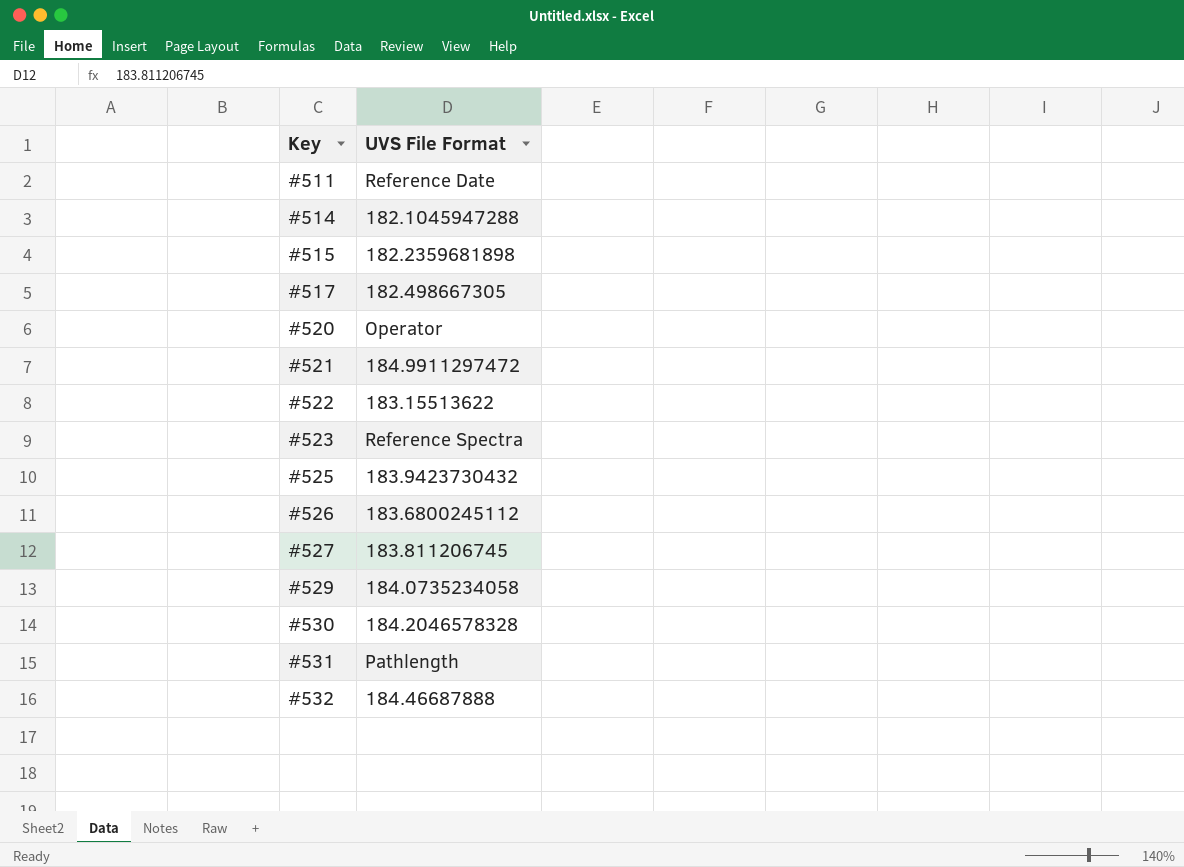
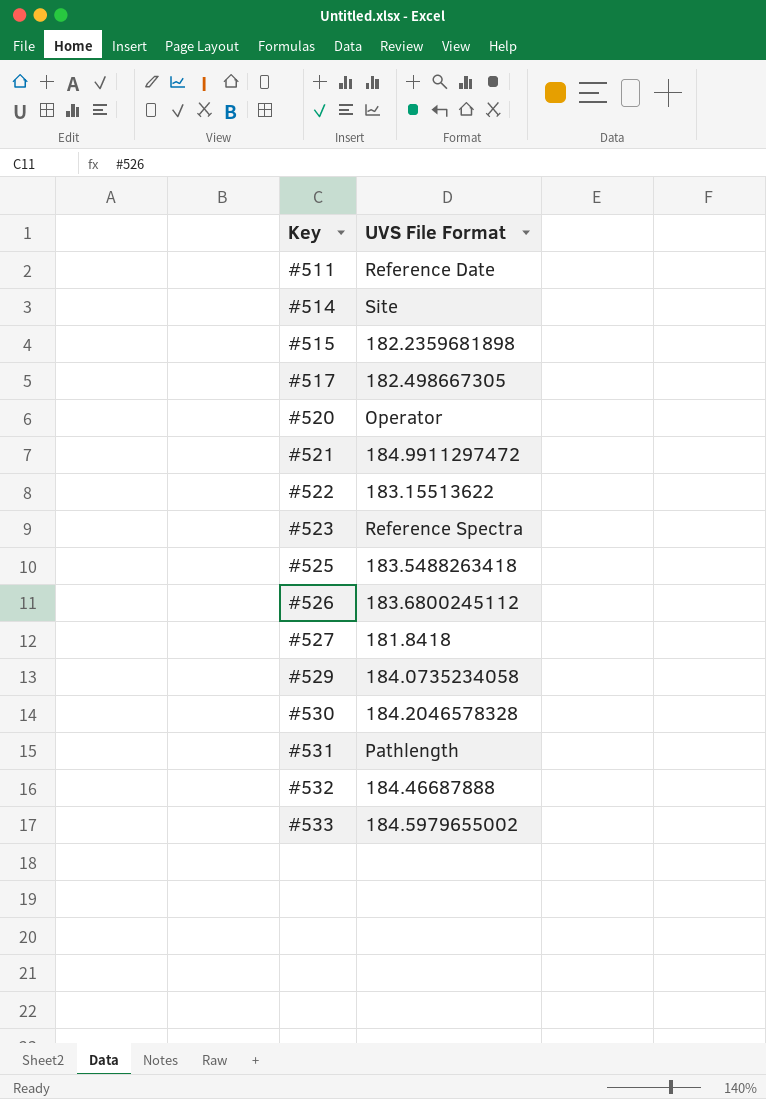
#514 | UVS File Format: 182.1045947288 -> Site
#525 | UVS File Format: 183.9423730432 -> 183.5488263418
#527 | UVS File Format: 183.811206745 -> 181.8418
row #533: none -> 184.5979655002

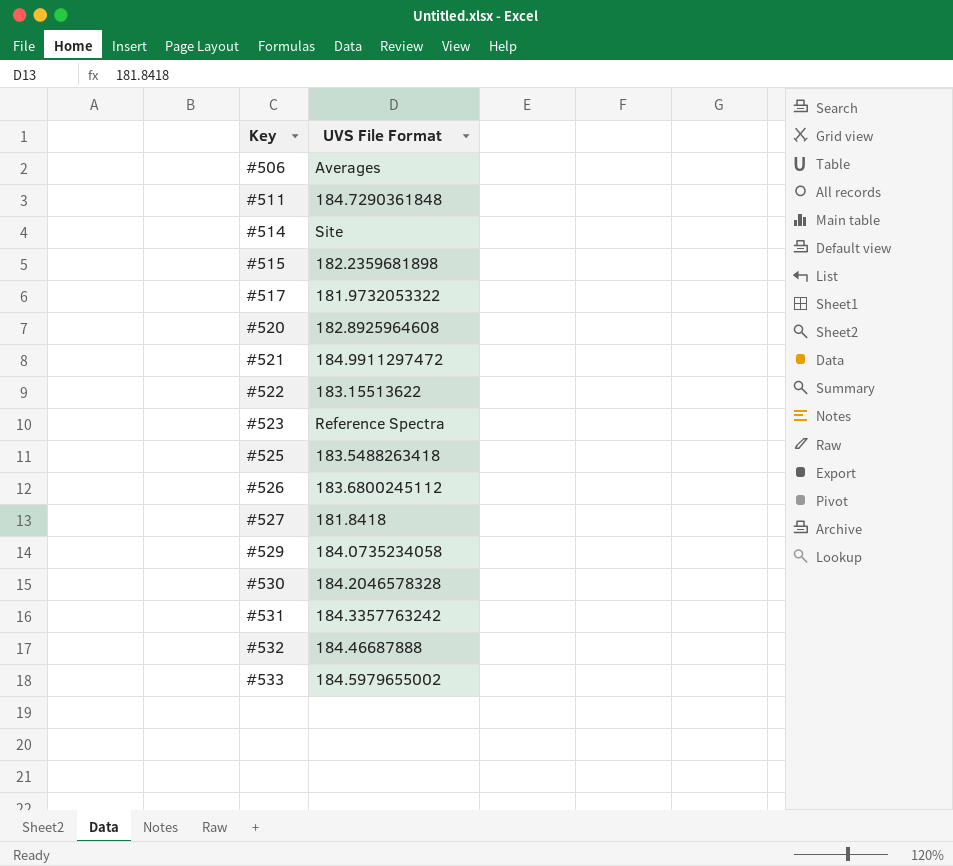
row #506: none -> Averages
#511 | UVS File Format: Reference Date -> 184.7290361848
#517 | UVS File Format: 182.498667305 -> 181.9732053322
#520 | UVS File Format: Operator -> 182.8925964608
#531 | UVS File Format: Pathlength -> 184.3357763242

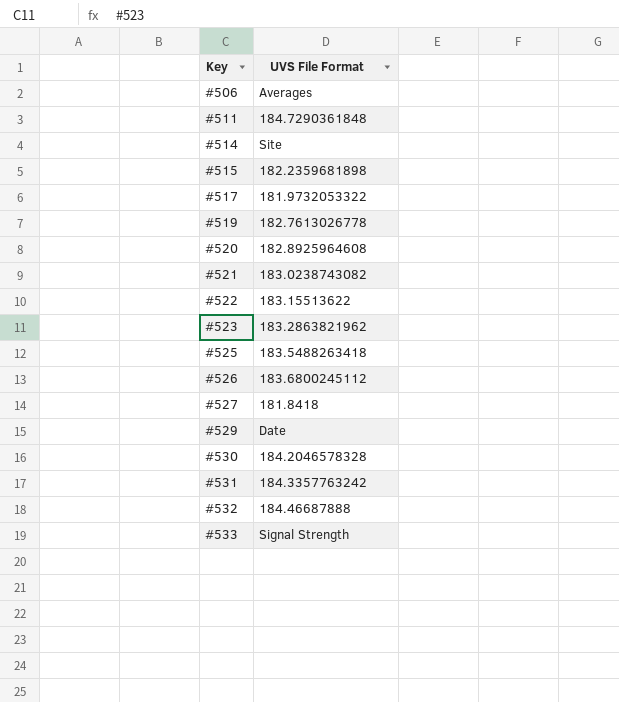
row #519: none -> 182.7613026778
#521 | UVS File Format: 184.9911297472 -> 183.0238743082
#523 | UVS File Format: Reference Spectra -> 183.2863821962
#529 | UVS File Format: 184.0735234058 -> Date
#533 | UVS File Format: 184.5979655002 -> Signal Strength

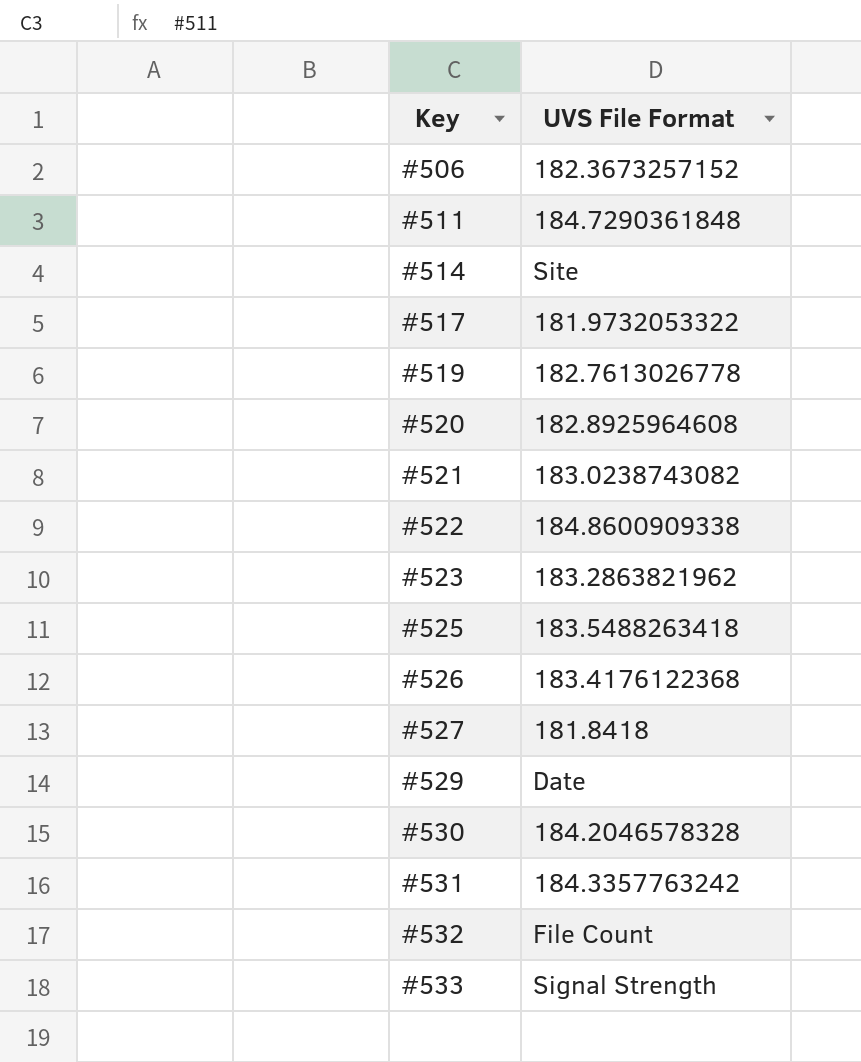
row #515: 182.2359681898 -> none
#506 | UVS File Format: Averages -> 182.3673257152
#522 | UVS File Format: 183.15513622 -> 184.8600909338
#526 | UVS File Format: 183.6800245112 -> 183.4176122368
#532 | UVS File Format: 184.46687888 -> File Count

